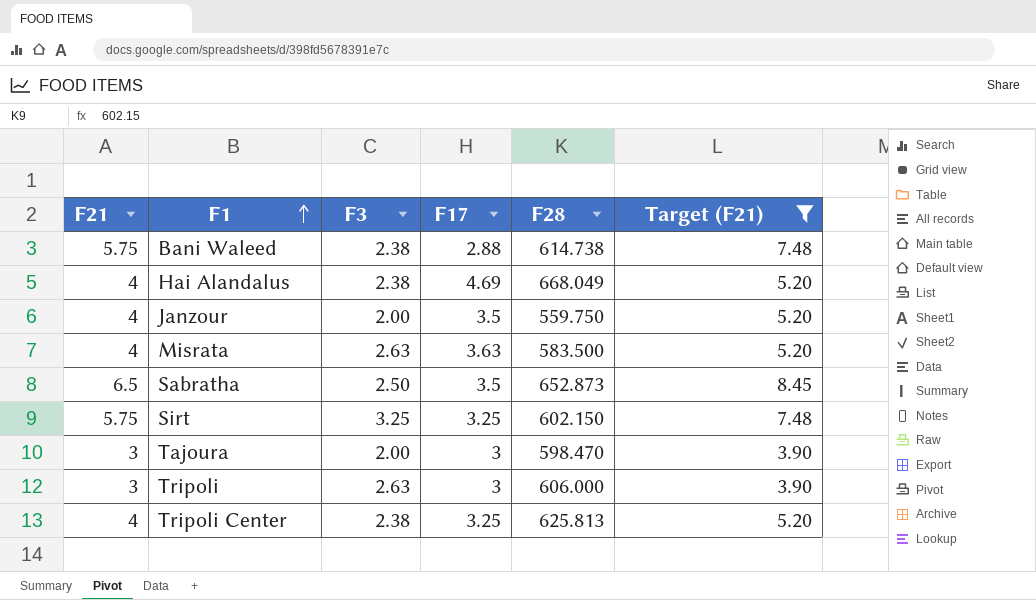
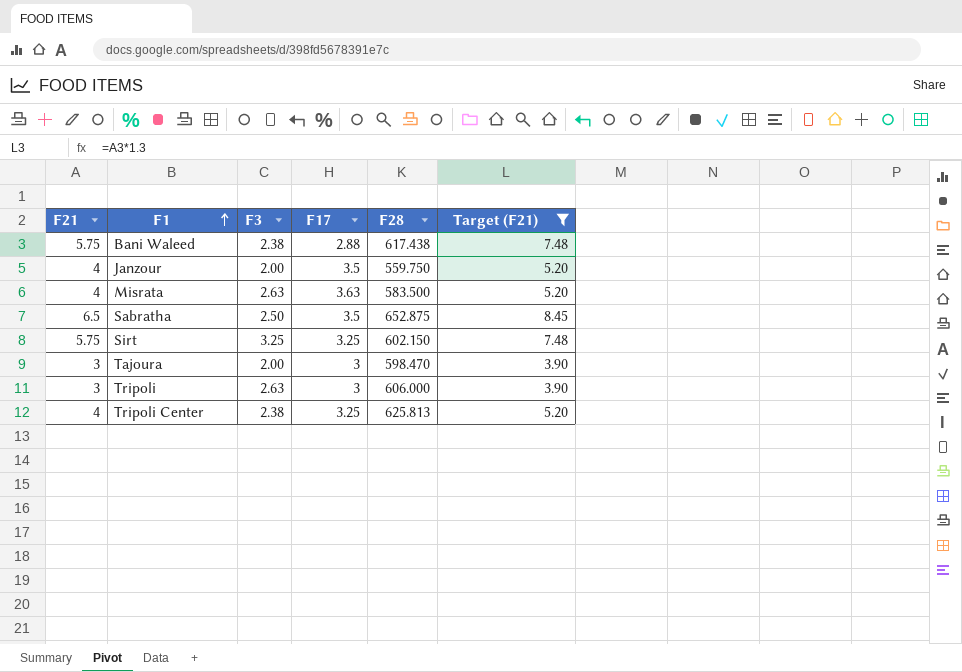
row Hai Alandalus: 4 | 2.38 | 4.69 | 668.049 | 5.20 -> none
Bani Waleed | F28: 614.738 -> 617.438
Sabratha | F28: 652.873 -> 652.875

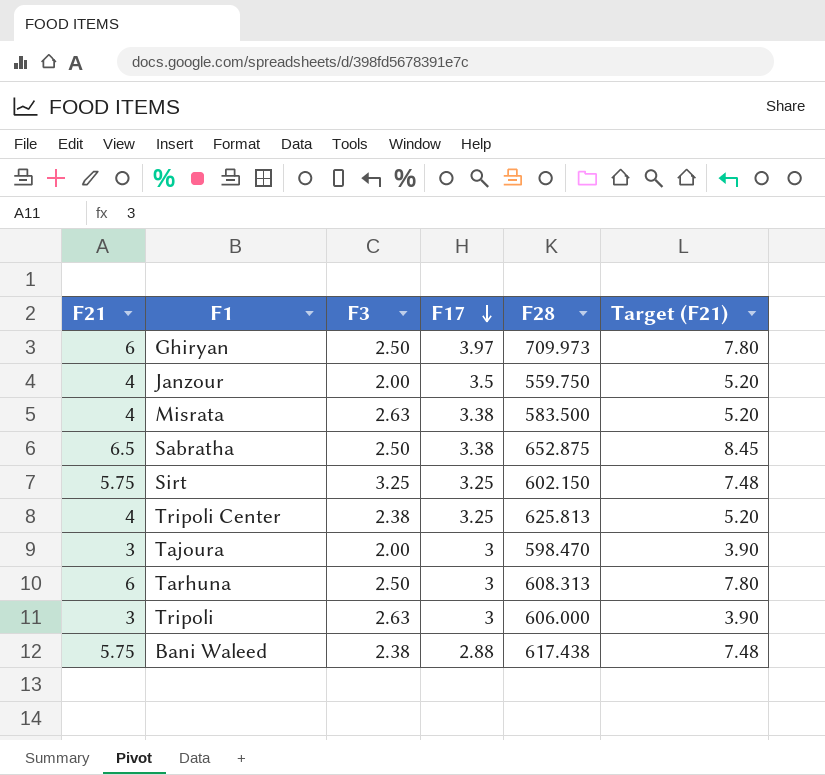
filter: Target (F21) != 7.80 -> none
row order: F1 ascending -> F17 descending
Misrata | F17: 3.63 -> 3.38
Sabratha | F17: 3.5 -> 3.38

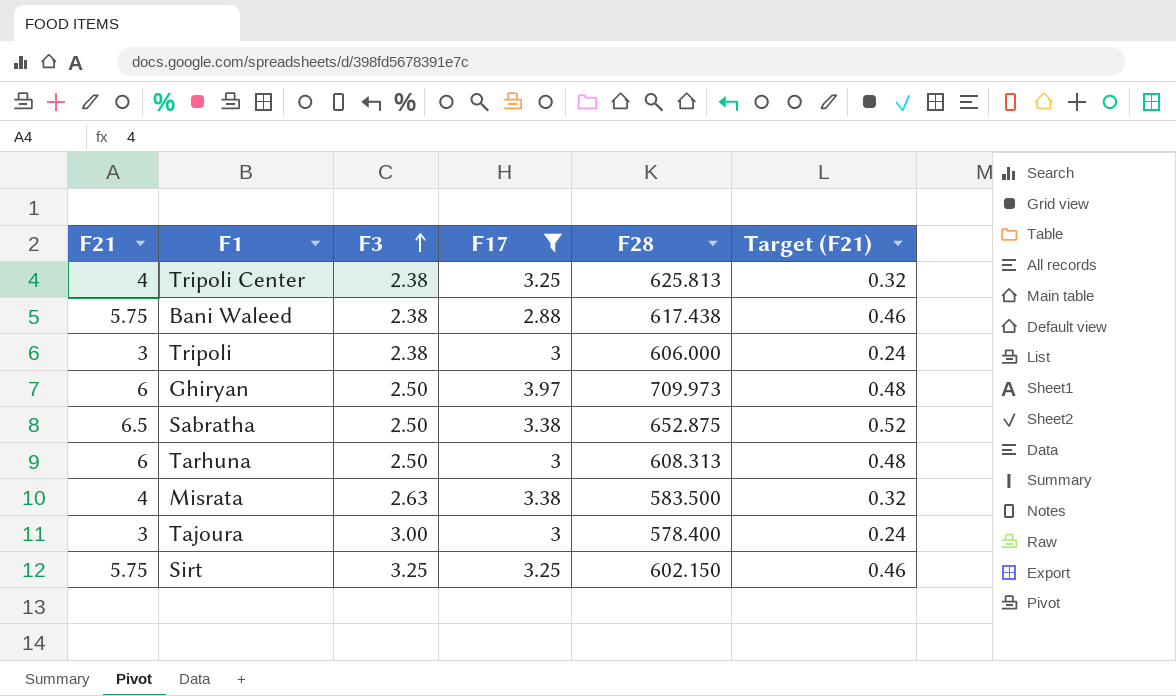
filter: none -> F17 != 3.5
row order: F17 descending -> F3 ascending
column Target (F21) | formula: [F21] * 1.3 -> [F21] * 0.08
Tripoli | F3: 2.63 -> 2.38
Tajoura | F3: 2.00 -> 3.00
Tajoura | F28: 598.470 -> 578.400

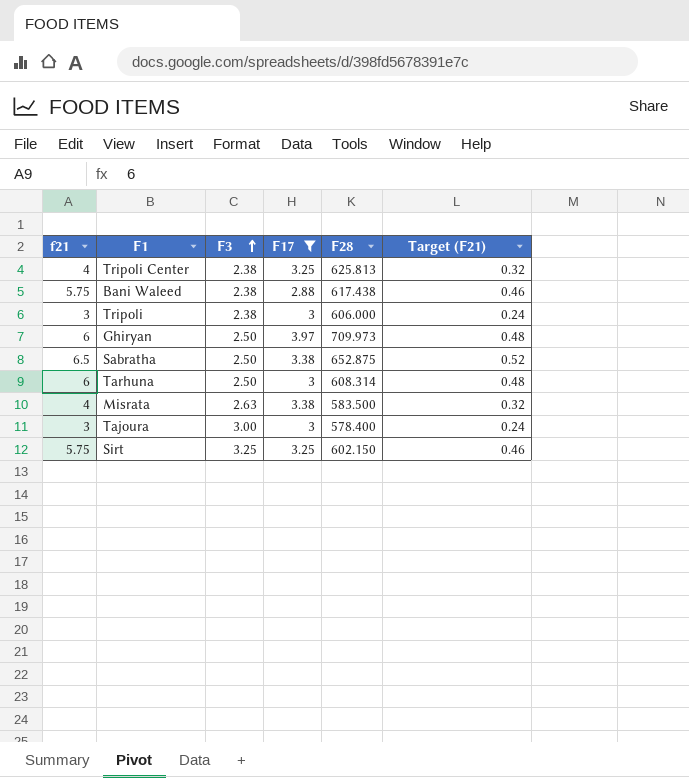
column name: F21 -> f21
Tarhuna | F28: 608.313 -> 608.314

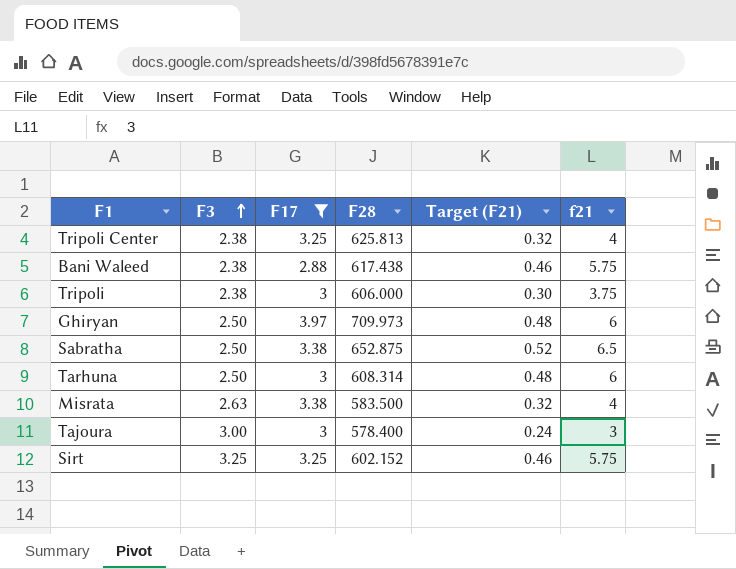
column f21 | position: 1 -> 6
Tripoli | Target (F21): 0.24 -> 0.30
Tripoli | f21: 3 -> 3.75
Sirt | F28: 602.150 -> 602.152

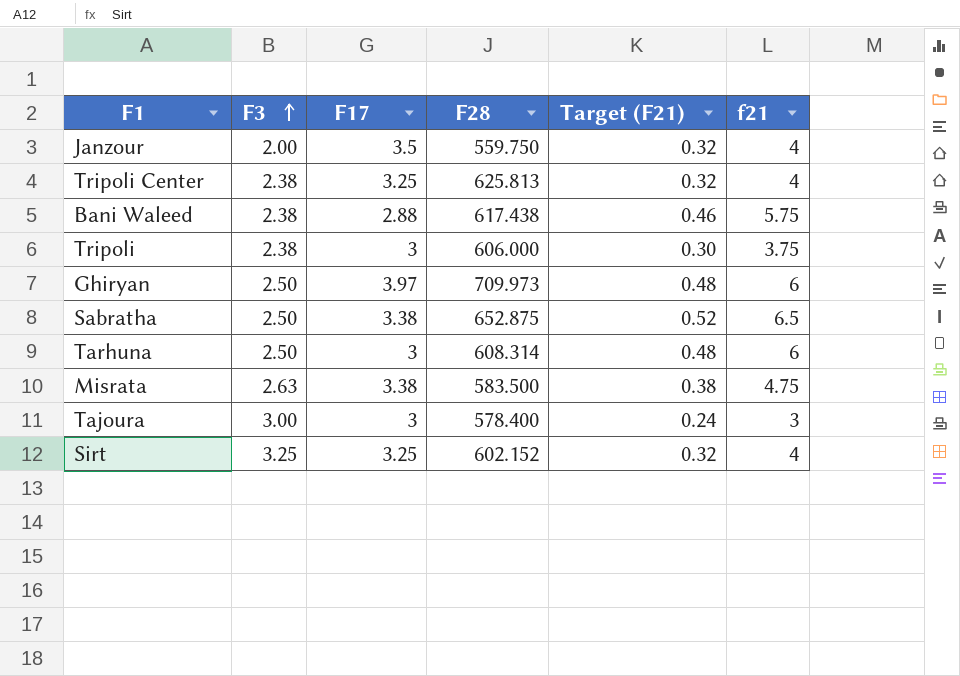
filter: F17 != 3.5 -> none
Misrata | Target (F21): 0.32 -> 0.38
Misrata | f21: 4 -> 4.75
Sirt | Target (F21): 0.46 -> 0.32
Sirt | f21: 5.75 -> 4

